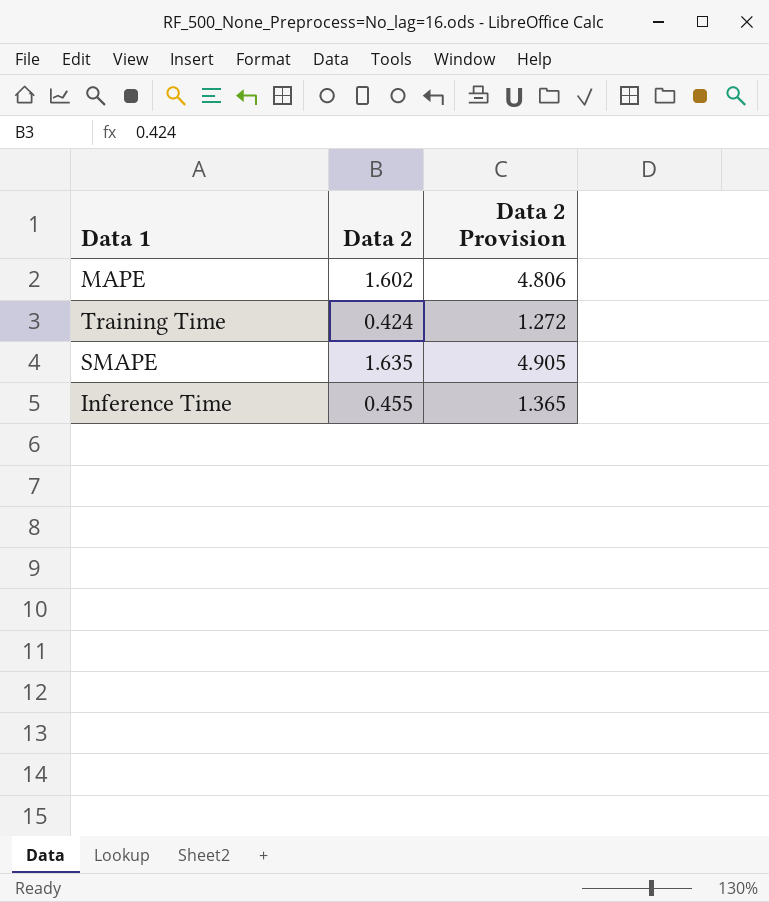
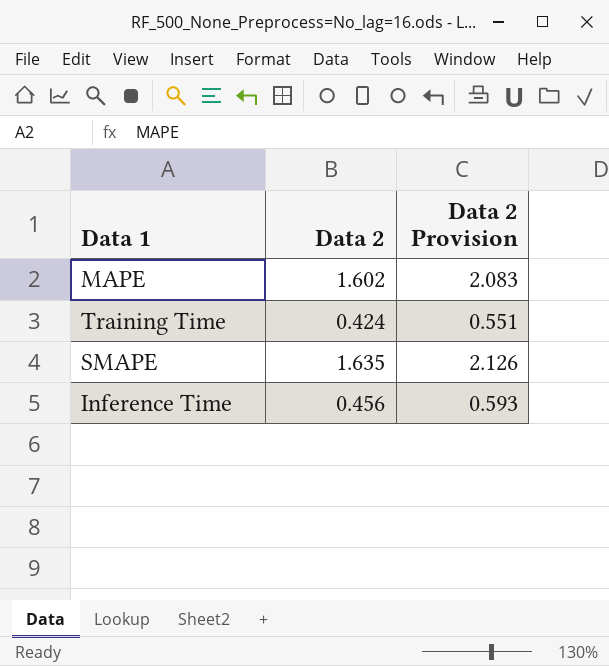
column Data 2 Provision | formula: [Data 2] * 3 -> [Data 2] * 1.3
Inference Time | Data 2: 0.455 -> 0.456

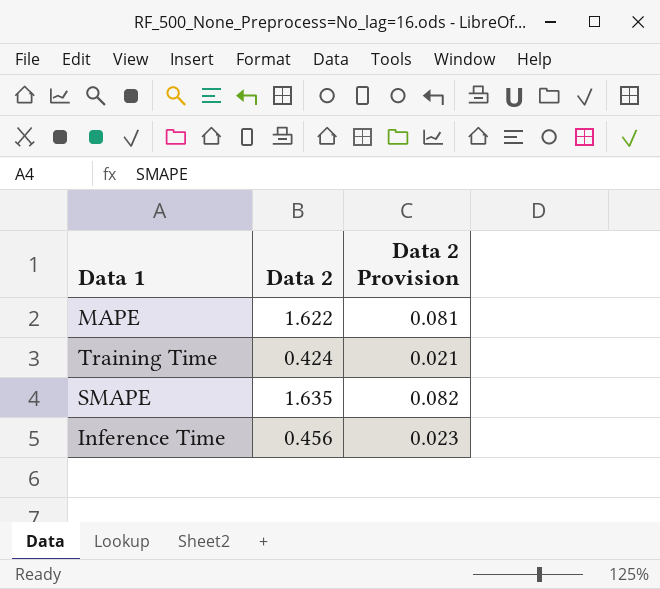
column Data 2 Provision | formula: [Data 2] * 1.3 -> [Data 2] * 0.05
MAPE | Data 2: 1.602 -> 1.622

